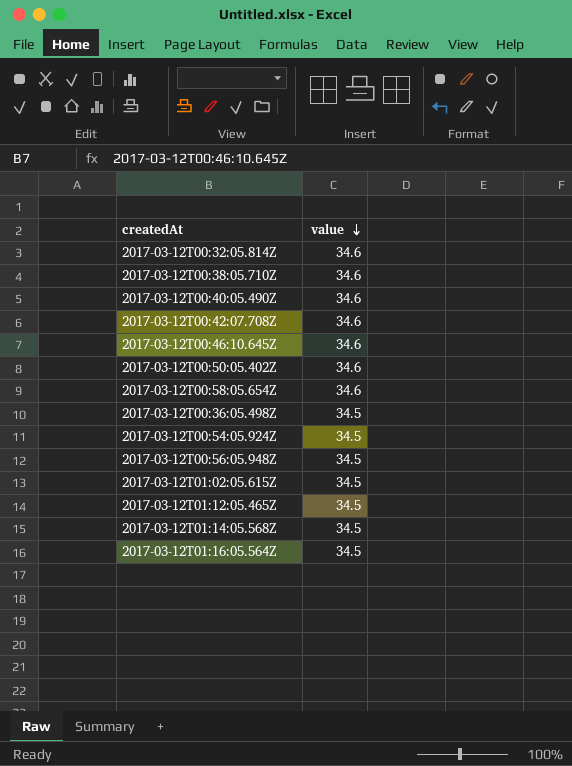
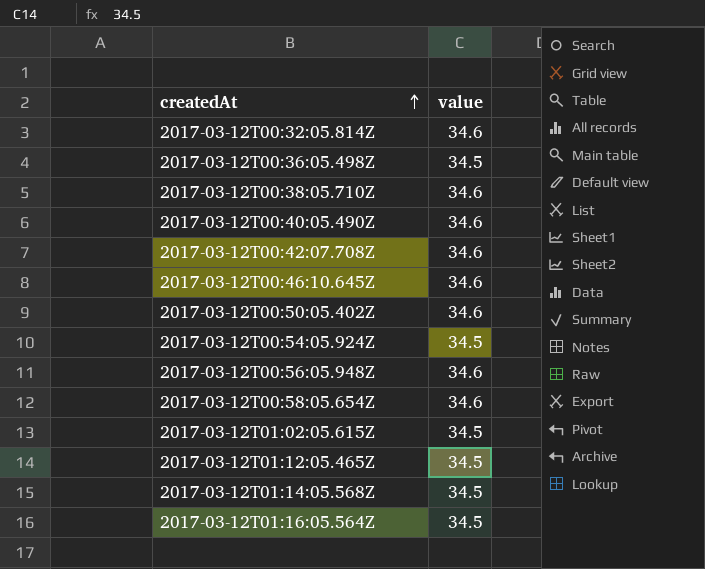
row order: value descending -> createdAt ascending
2017-03-12T00:56:05.948Z | value: 34.5 -> 34.6

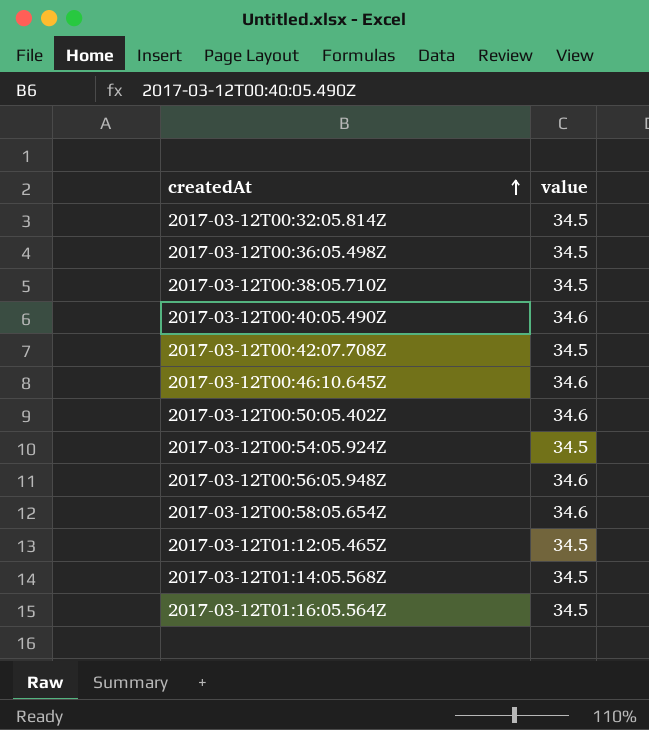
row 2017-03-12T01:02:05.615Z: 34.5 -> none
2017-03-12T00:32:05.814Z | value: 34.6 -> 34.5
2017-03-12T00:38:05.710Z | value: 34.6 -> 34.5
2017-03-12T00:42:07.708Z | value: 34.6 -> 34.5

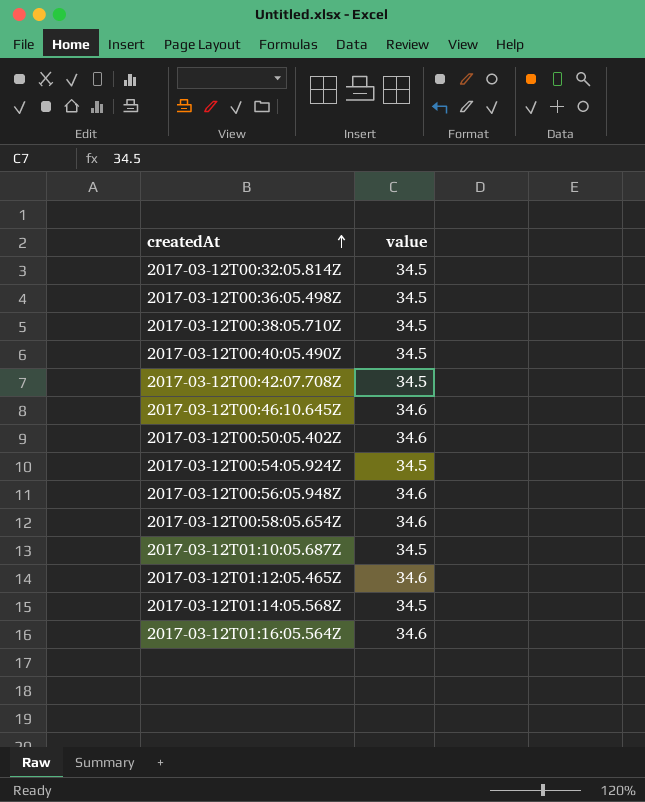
2017-03-12T00:40:05.490Z | value: 34.6 -> 34.5
row 2017-03-12T01:10:05.687Z: none -> 34.5
2017-03-12T01:12:05.465Z | value: 34.5 -> 34.6
2017-03-12T01:16:05.564Z | value: 34.5 -> 34.6

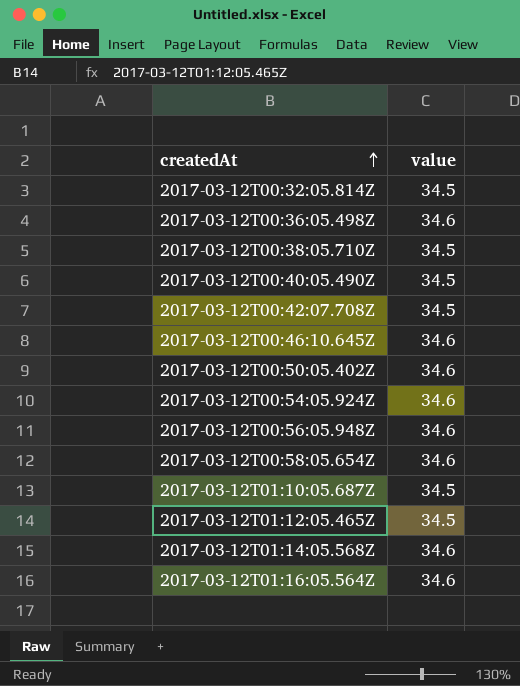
2017-03-12T00:36:05.498Z | value: 34.5 -> 34.6
2017-03-12T00:54:05.924Z | value: 34.5 -> 34.6
2017-03-12T01:12:05.465Z | value: 34.6 -> 34.5
2017-03-12T01:14:05.568Z | value: 34.5 -> 34.6

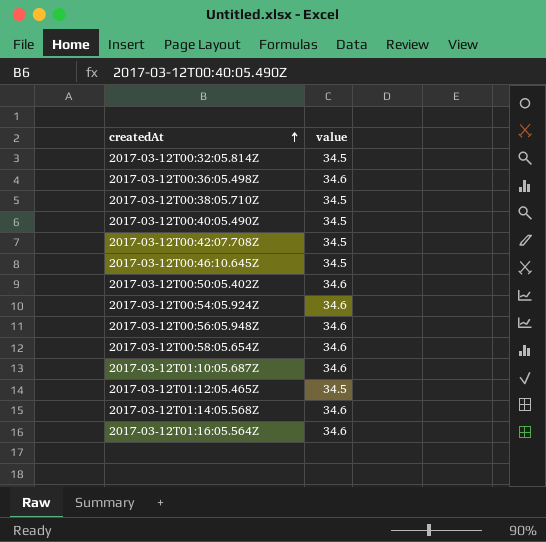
2017-03-12T00:46:10.645Z | value: 34.6 -> 34.5
2017-03-12T01:10:05.687Z | value: 34.5 -> 34.6

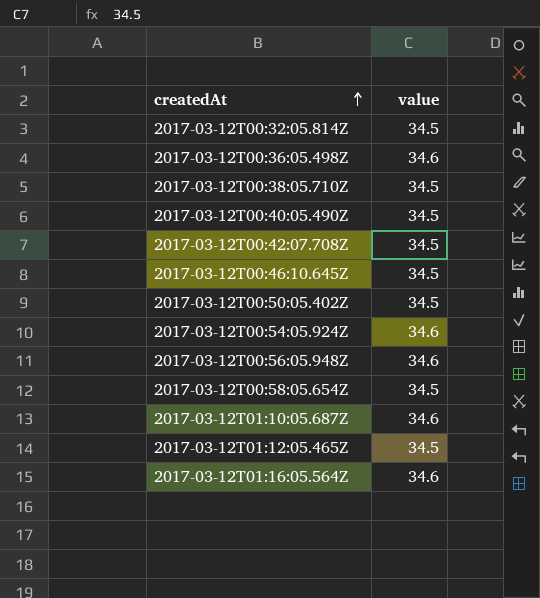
row 2017-03-12T01:14:05.568Z: 34.6 -> none
2017-03-12T00:50:05.402Z | value: 34.6 -> 34.5
2017-03-12T00:58:05.654Z | value: 34.6 -> 34.5

